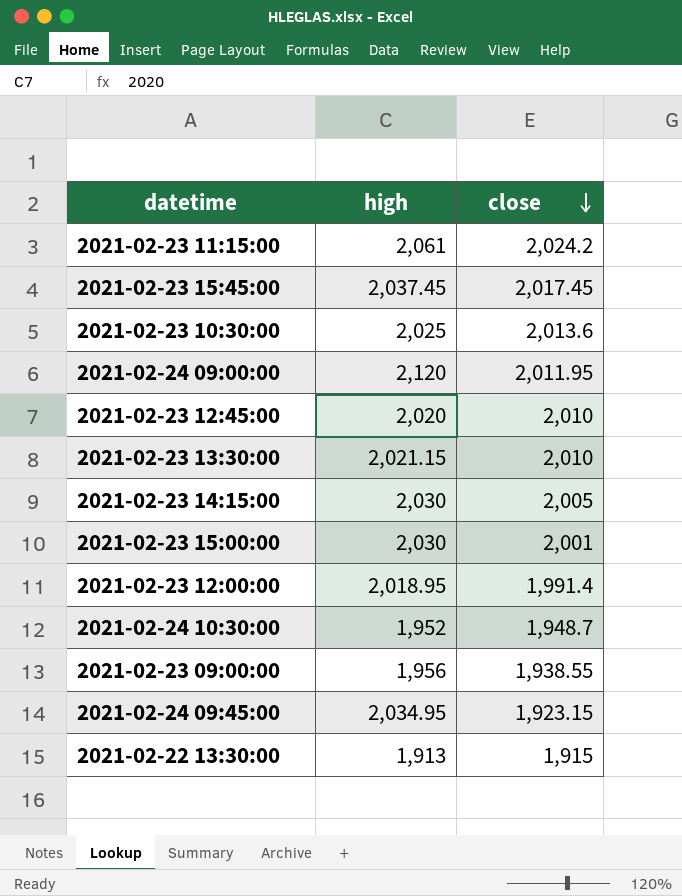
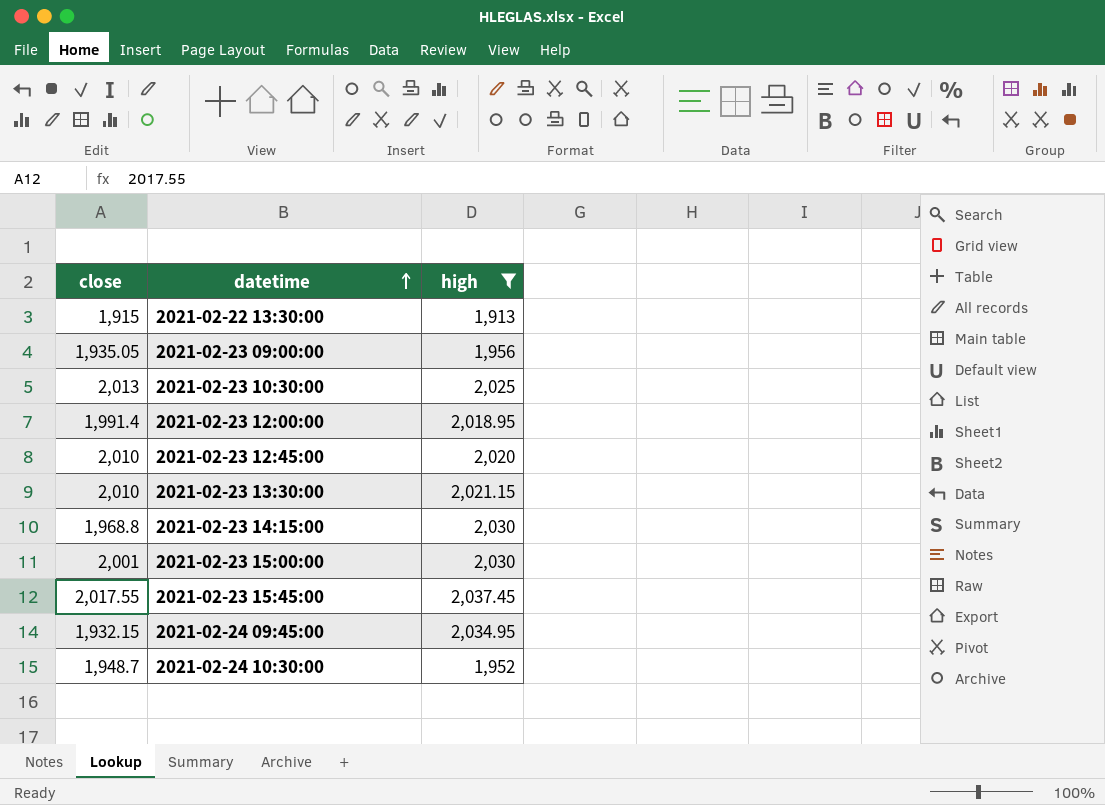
filter: none -> high <= 2,037.45
row order: close descending -> datetime ascending
column close | position: 3 -> 1
2021-02-23 09:00:00 | close: 1,938.55 -> 1,935.05
2021-02-23 10:30:00 | close: 2,013.6 -> 2,013
2021-02-23 14:15:00 | close: 2,005 -> 1,968.8
2021-02-23 15:45:00 | close: 2,017.45 -> 2,017.55
2021-02-24 09:45:00 | close: 1,923.15 -> 1,932.15

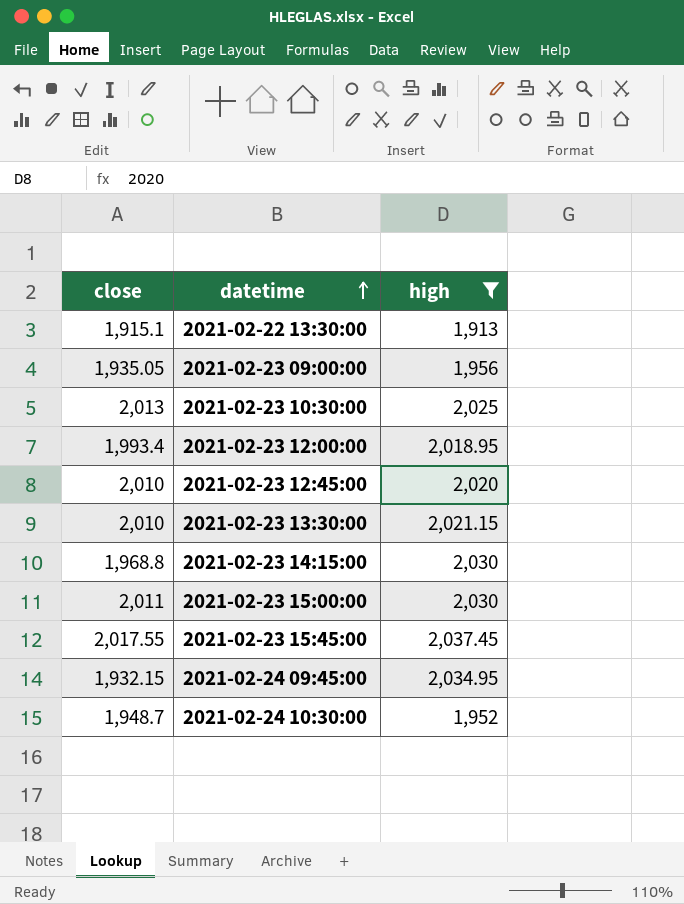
2021-02-22 13:30:00 | close: 1,915 -> 1,915.1
2021-02-23 12:00:00 | close: 1,991.4 -> 1,993.4
2021-02-23 15:00:00 | close: 2,001 -> 2,011

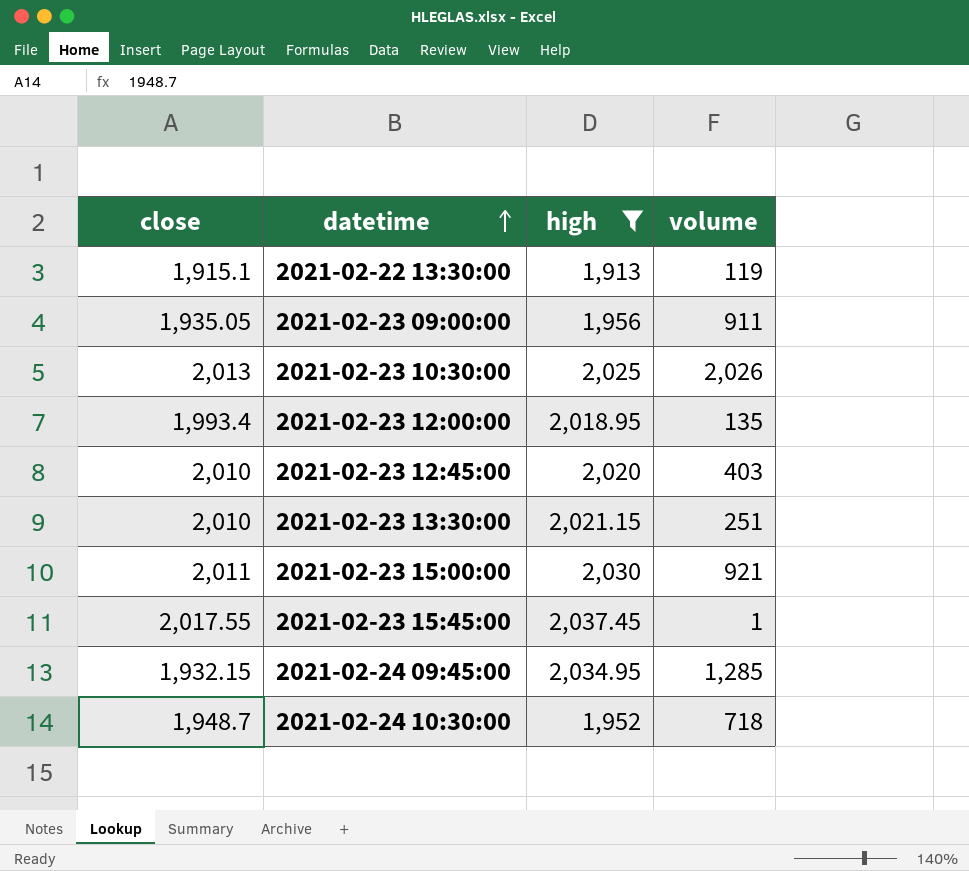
column volume | position: none -> 4
row 2021-02-23 14:15:00: 1,968.8 | 2,030 -> none

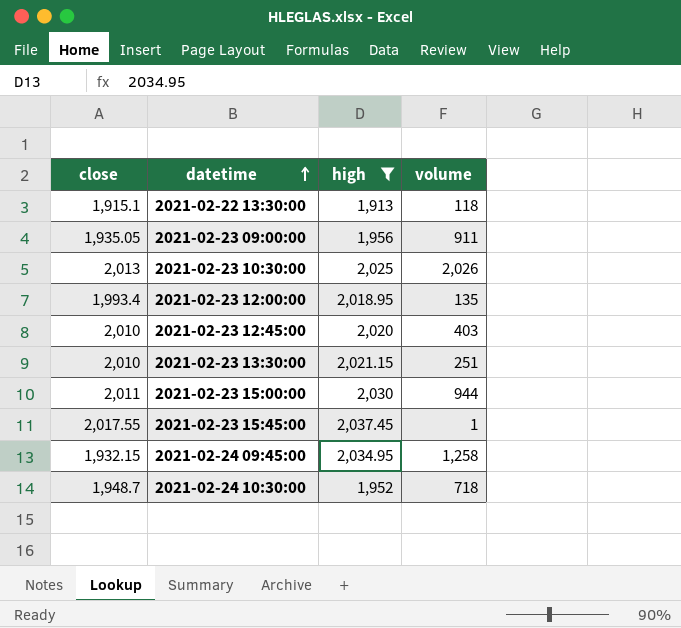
2021-02-22 13:30:00 | volume: 119 -> 118
2021-02-23 15:00:00 | volume: 921 -> 944
2021-02-24 09:45:00 | volume: 1,285 -> 1,258

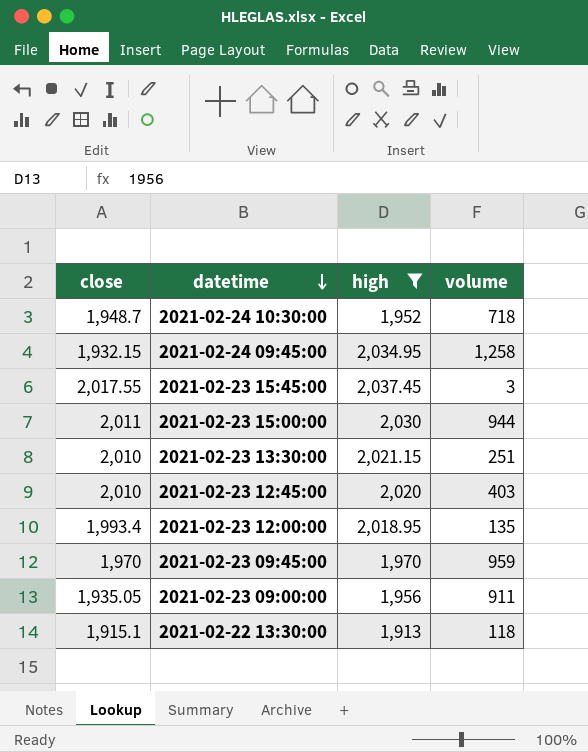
row order: datetime ascending -> datetime descending
row 2021-02-23 10:30:00: 2,013 | 2,025 | 2,026 -> none
2021-02-23 15:45:00 | volume: 1 -> 3
row 2021-02-23 09:45:00: none -> 1,970 | 1,970 | 959

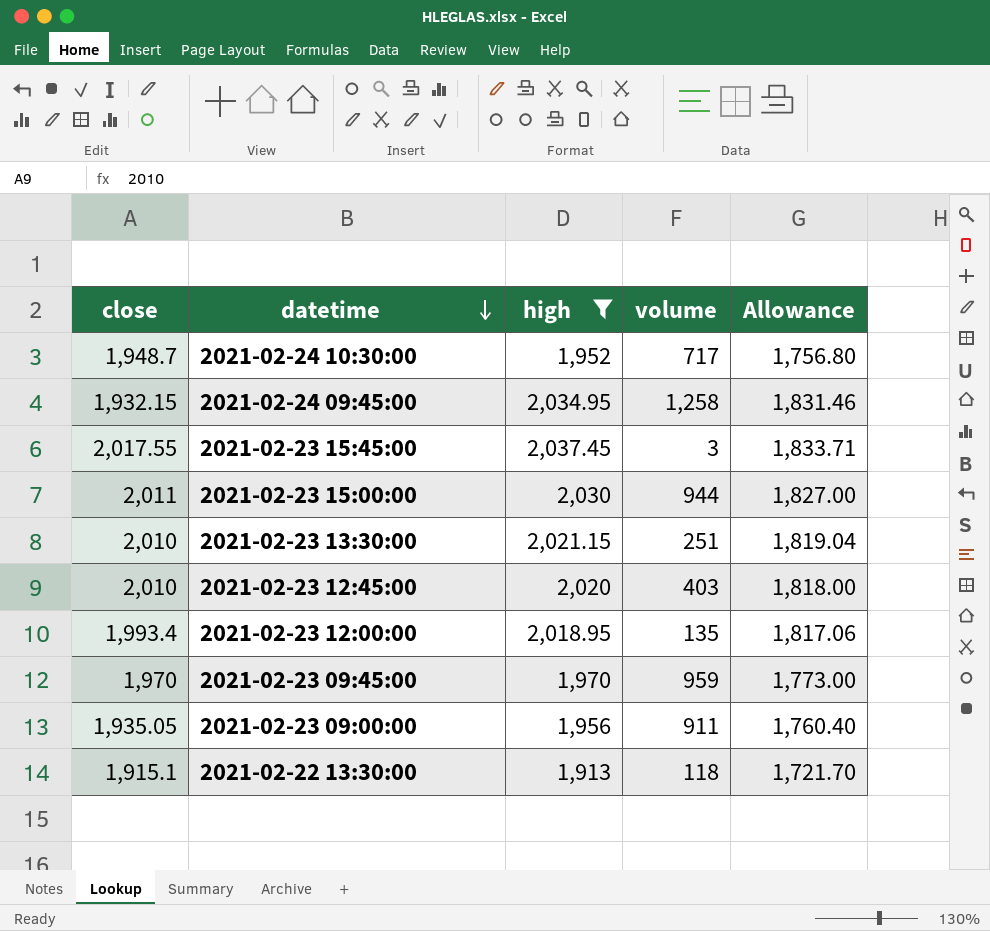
column Allowance | formula: none -> [high] * 0.9
2021-02-24 10:30:00 | volume: 718 -> 717

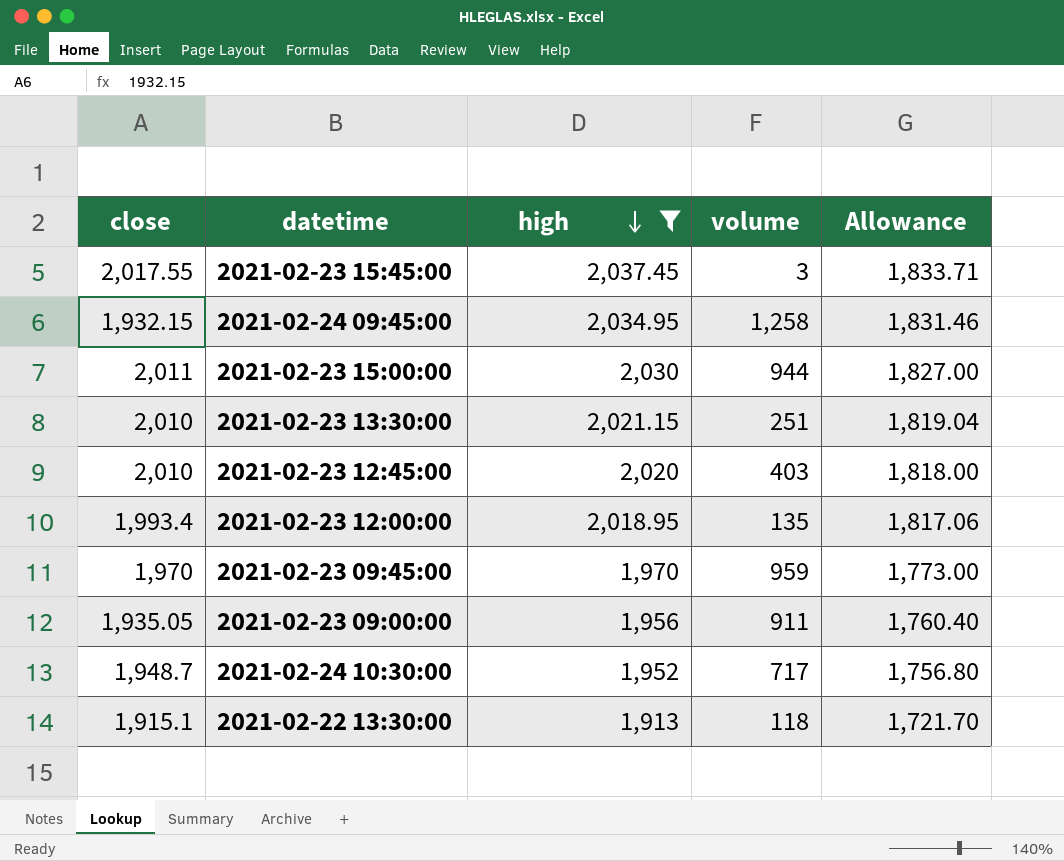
row order: datetime descending -> high descending

